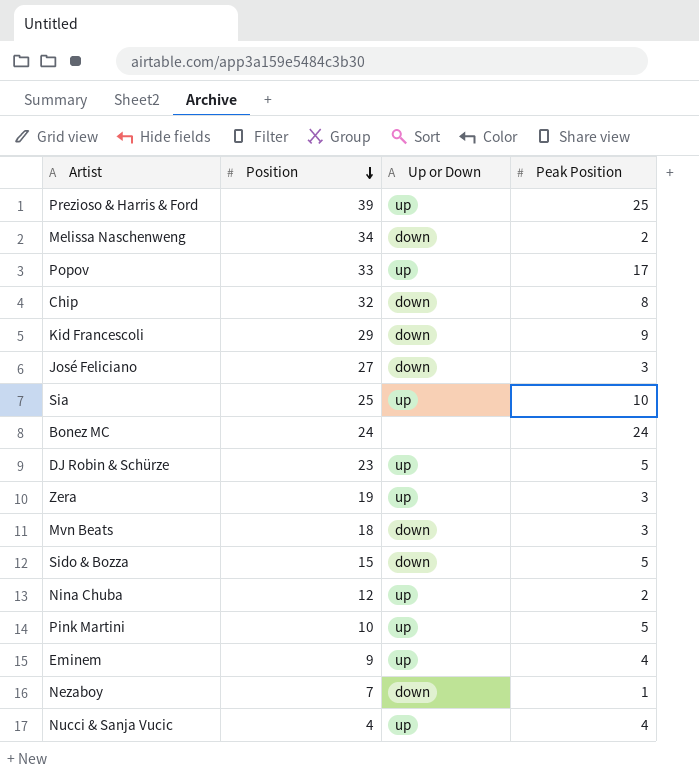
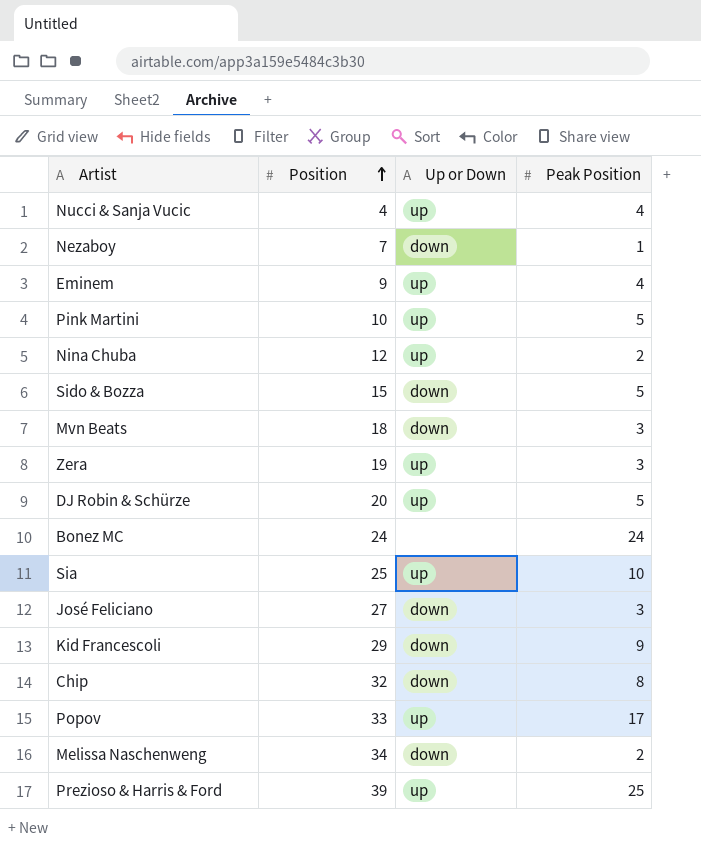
row order: Position descending -> Position ascending
DJ Robin & Schürze | Position: 23 -> 20

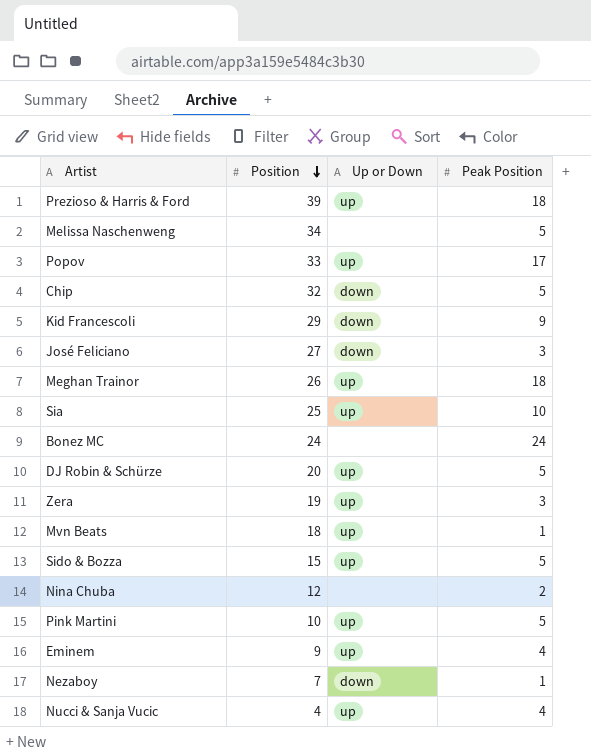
row order: Position ascending -> Position descending
Prezioso & Harris & Ford | Peak Position: 25 -> 18
Melissa Naschenweng | Up or Down: down -> none
Melissa Naschenweng | Peak Position: 2 -> 5
Chip | Peak Position: 8 -> 5
row Meghan Trainor: none -> 26 | up | 18
Mvn Beats | Up or Down: down -> up
Mvn Beats | Peak Position: 3 -> 1
Sido & Bozza | Up or Down: down -> up
Nina Chuba | Up or Down: up -> none

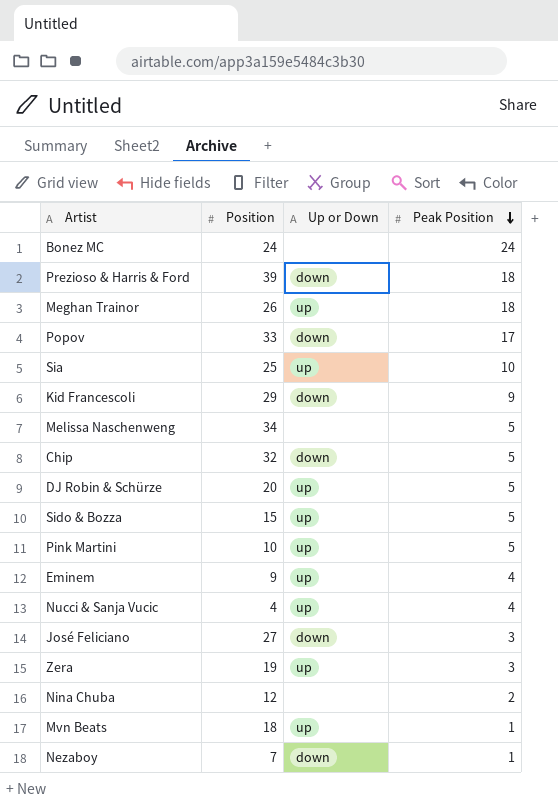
row order: Position descending -> Peak Position descending
Prezioso & Harris & Ford | Up or Down: up -> down
Popov | Up or Down: up -> down

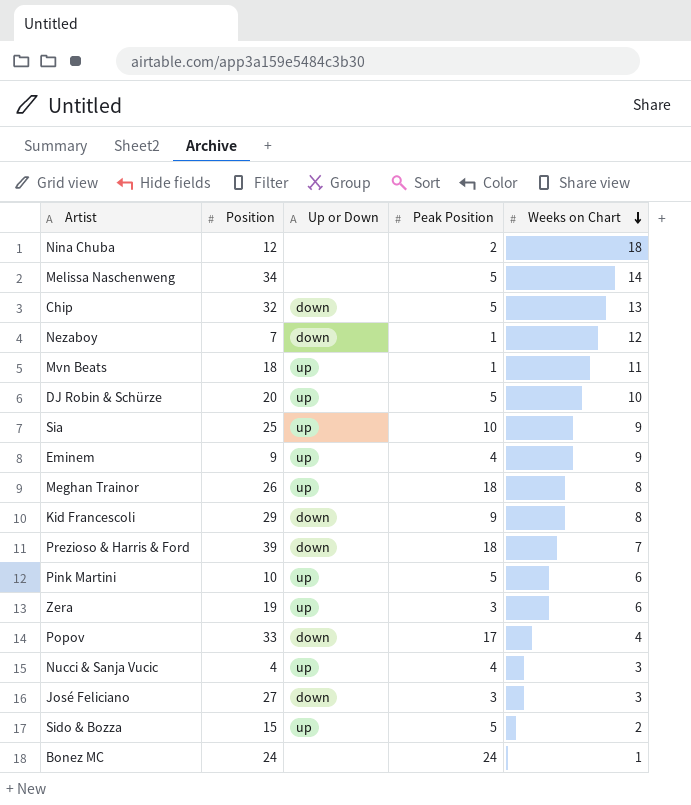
row order: Peak Position descending -> Weeks on Chart descending
column Weeks on Chart | position: none -> 5

